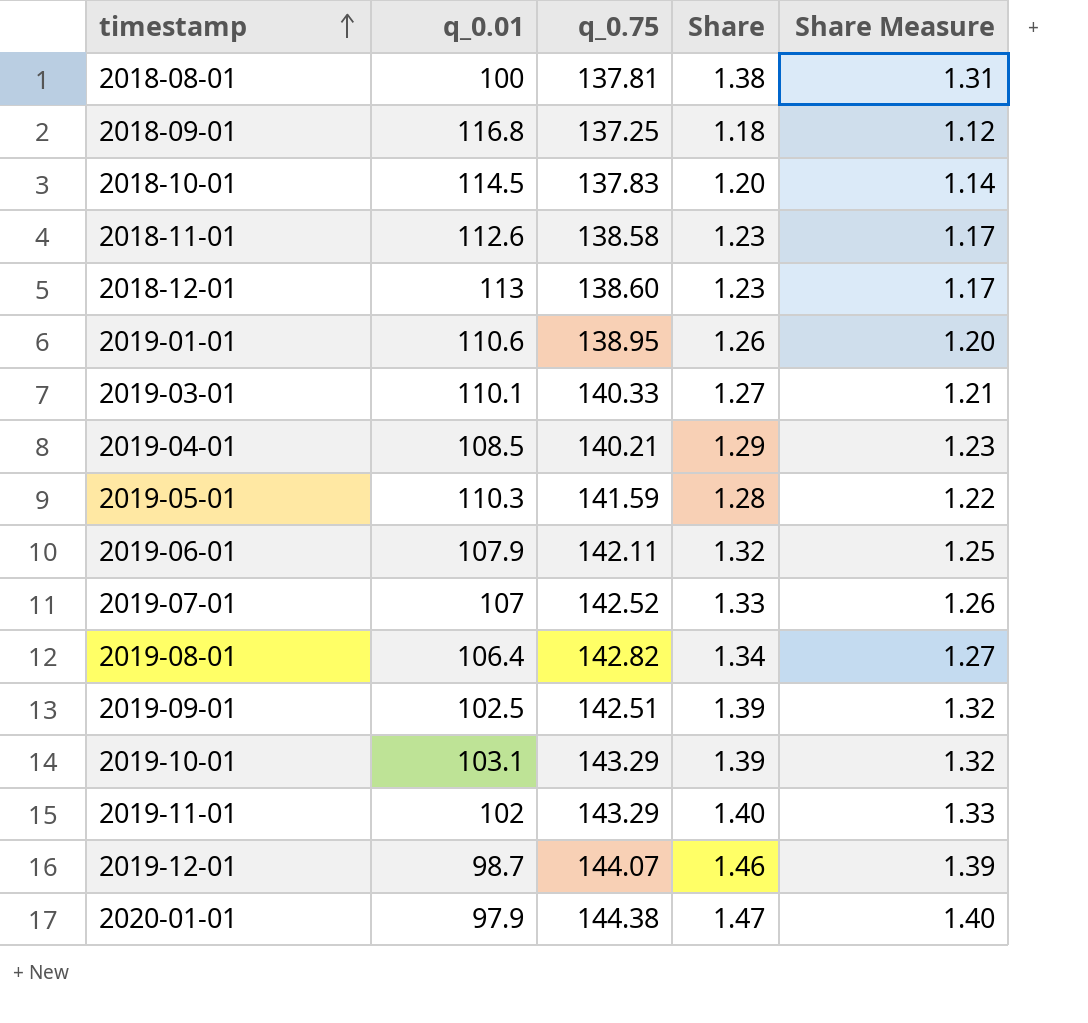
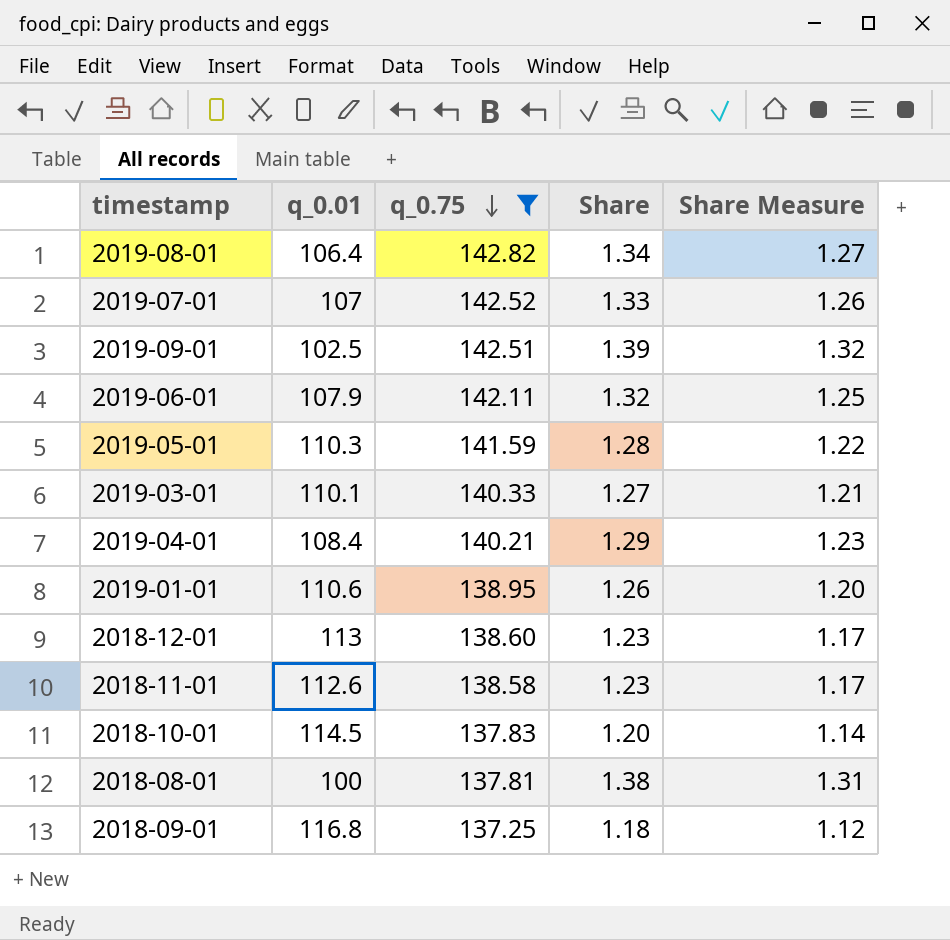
filter: none -> q_0.75 <= 142.82
row order: timestamp ascending -> q_0.75 descending
2019-04-01 | q_0.01: 108.5 -> 108.4

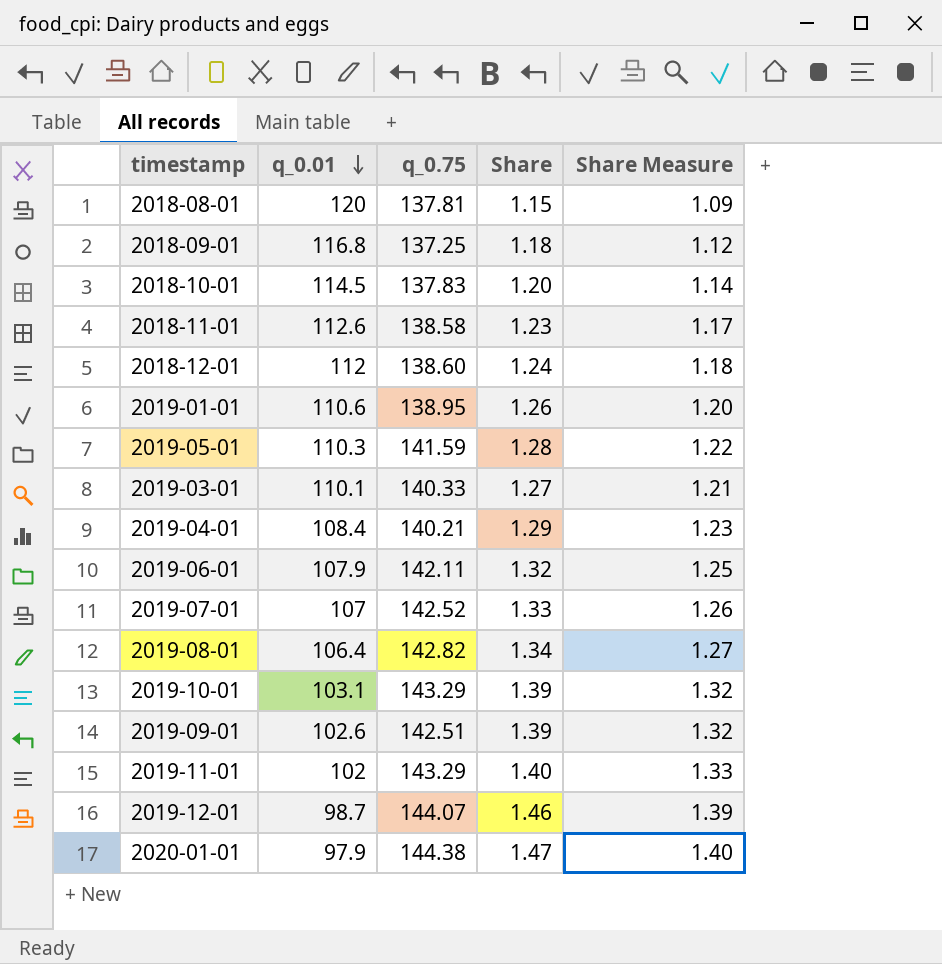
filter: q_0.75 <= 142.82 -> none
row order: q_0.75 descending -> q_0.01 descending
2018-08-01 | q_0.01: 100 -> 120
2018-08-01 | Share: 1.38 -> 1.15
2018-08-01 | Share Measure: 1.31 -> 1.09
2018-12-01 | q_0.01: 113 -> 112
2018-12-01 | Share: 1.23 -> 1.24
2018-12-01 | Share Measure: 1.17 -> 1.18
2019-09-01 | q_0.01: 102.5 -> 102.6

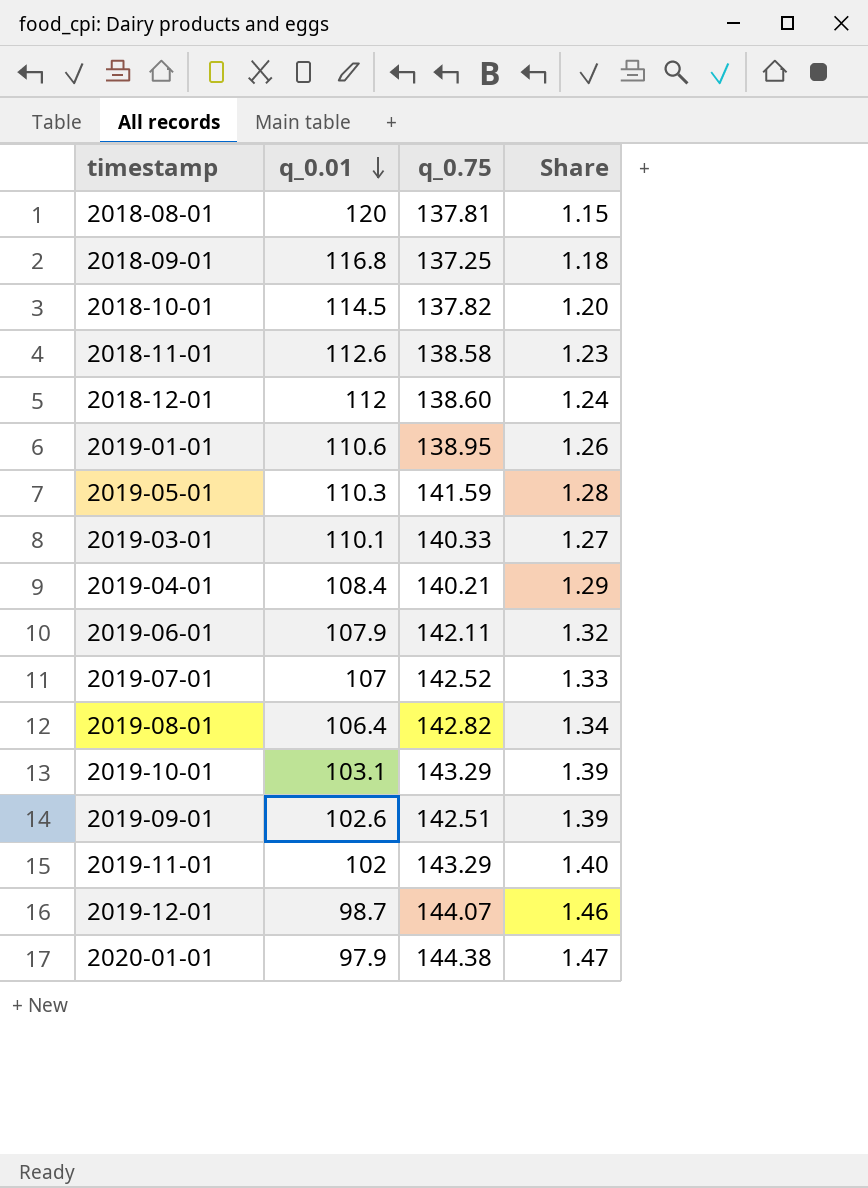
column Share Measure | formula: [Share] * 0.95 -> none
2018-10-01 | q_0.75: 137.83 -> 137.82

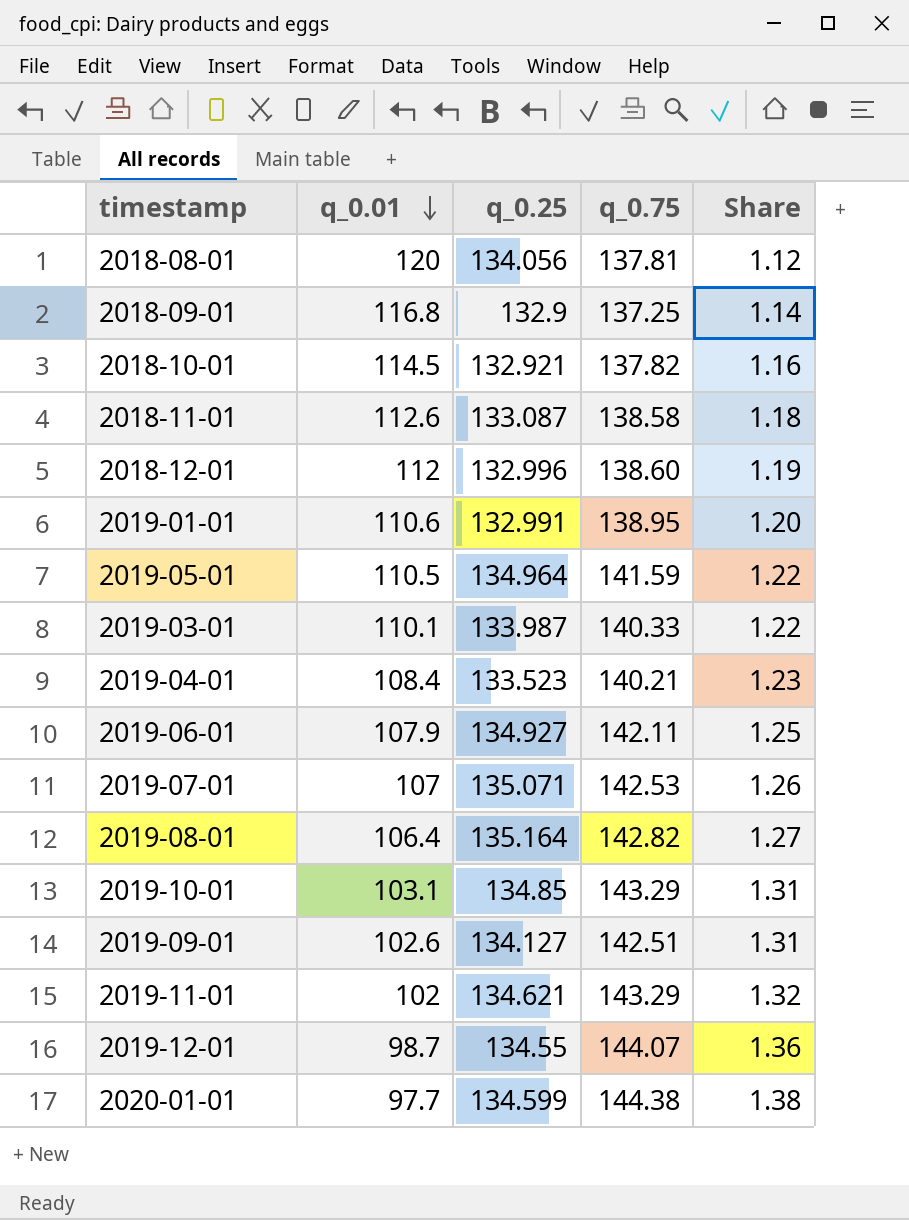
column q_0.25 | position: none -> 3
column Share | formula: [q_0.75] / [q_0.01] -> [q_0.25] / [q_0.01]
2019-05-01 | q_0.01: 110.3 -> 110.5
2019-07-01 | q_0.75: 142.52 -> 142.53
2020-01-01 | q_0.01: 97.9 -> 97.7

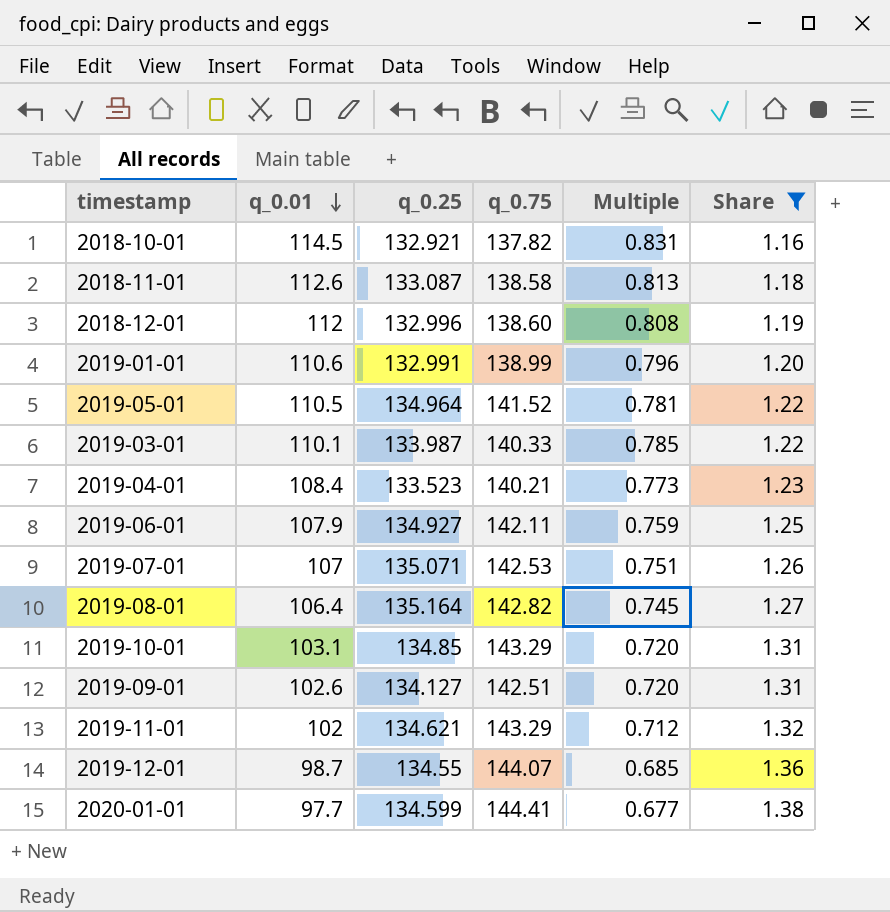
filter: none -> Share >= 1.16
column Multiple | formula: none -> [q_0.01] / [q_0.75]
2019-01-01 | q_0.75: 138.95 -> 138.99
2019-05-01 | q_0.75: 141.59 -> 141.52
2020-01-01 | q_0.75: 144.38 -> 144.41

